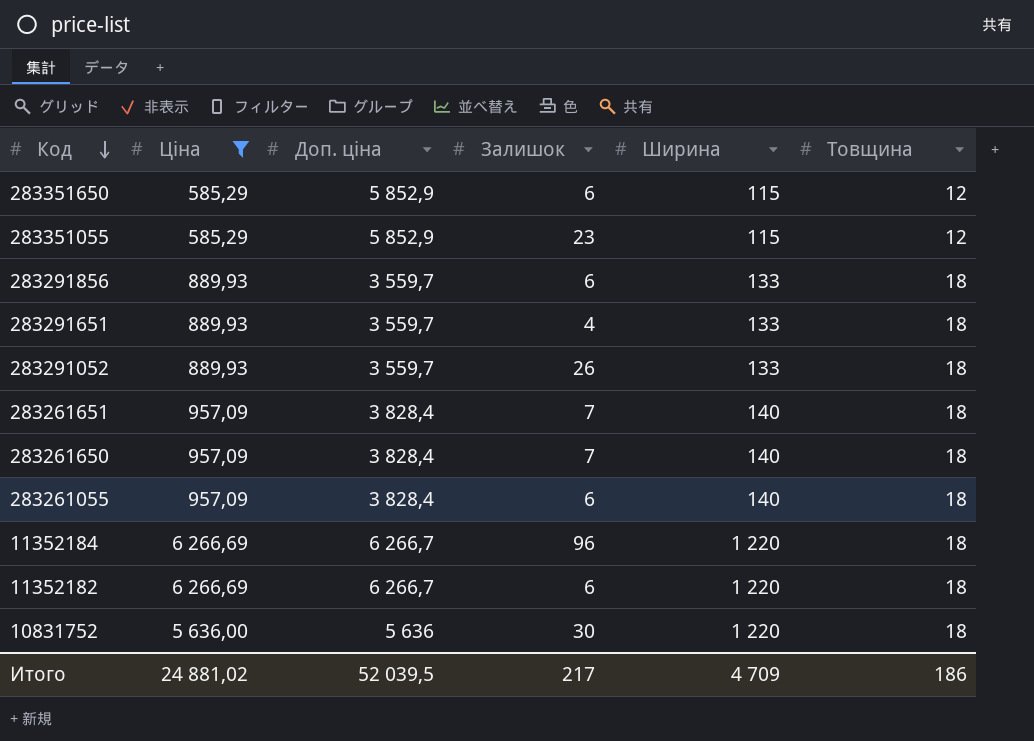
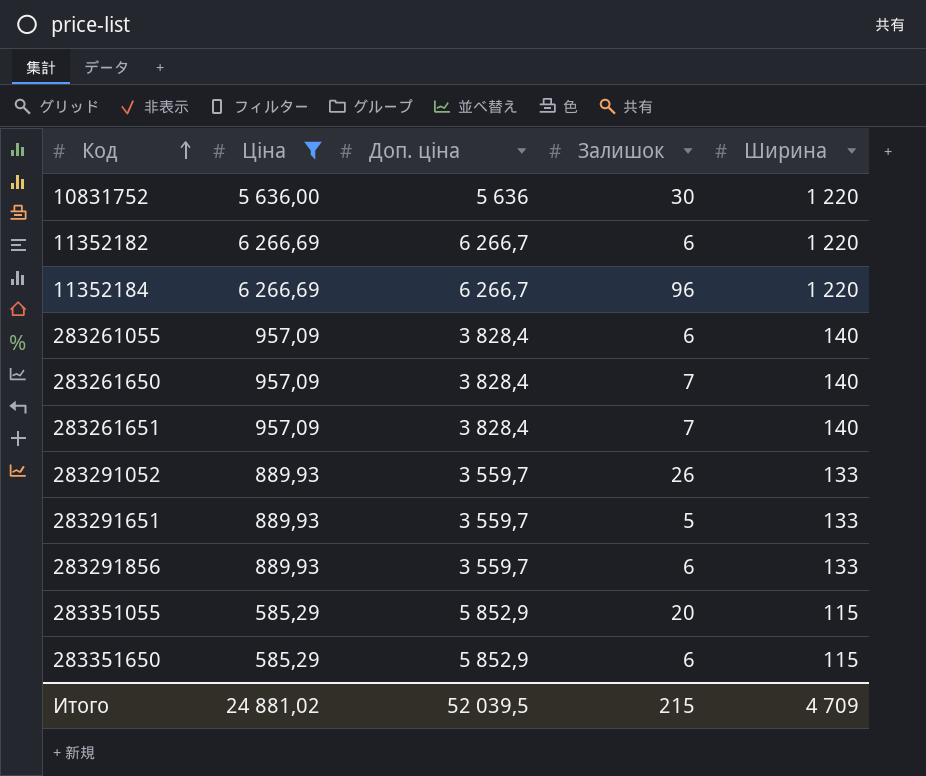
row order: Код descending -> Код ascending
column Товщина | position: 6 -> none
283291651 | Залишок: 4 -> 5
283351055 | Залишок: 23 -> 20
Итого | Залишок: 217 -> 215

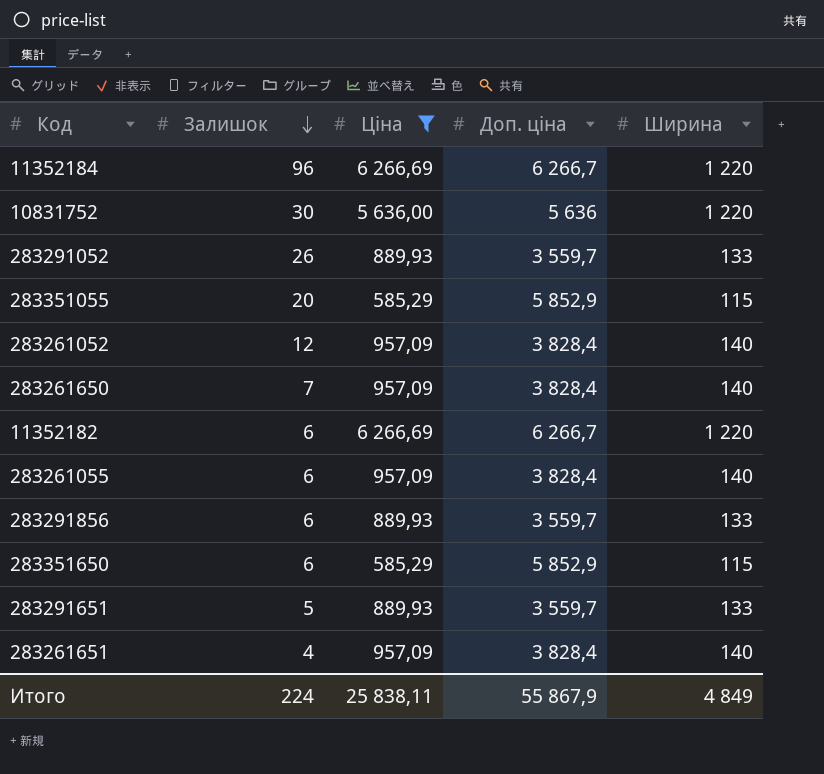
row order: Код ascending -> Залишок descending
column Залишок | position: 4 -> 2
row 283261052: none -> 12 | 957,09 | 3 828,4 | 140
283261651 | Залишок: 7 -> 4
Итого | Залишок: 215 -> 224
Итого | Ціна: 24 881,02 -> 25 838,11
Итого | Доп. ціна: 52 039,5 -> 55 867,9
Итого | Ширина: 4 709 -> 4 849

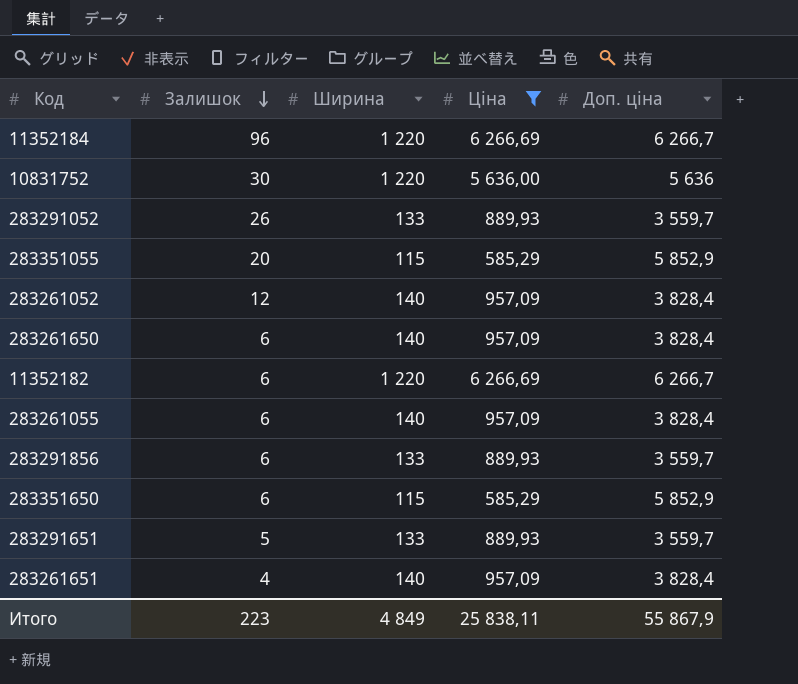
column Ширина | position: 5 -> 3
283261650 | Залишок: 7 -> 6
Итого | Залишок: 224 -> 223

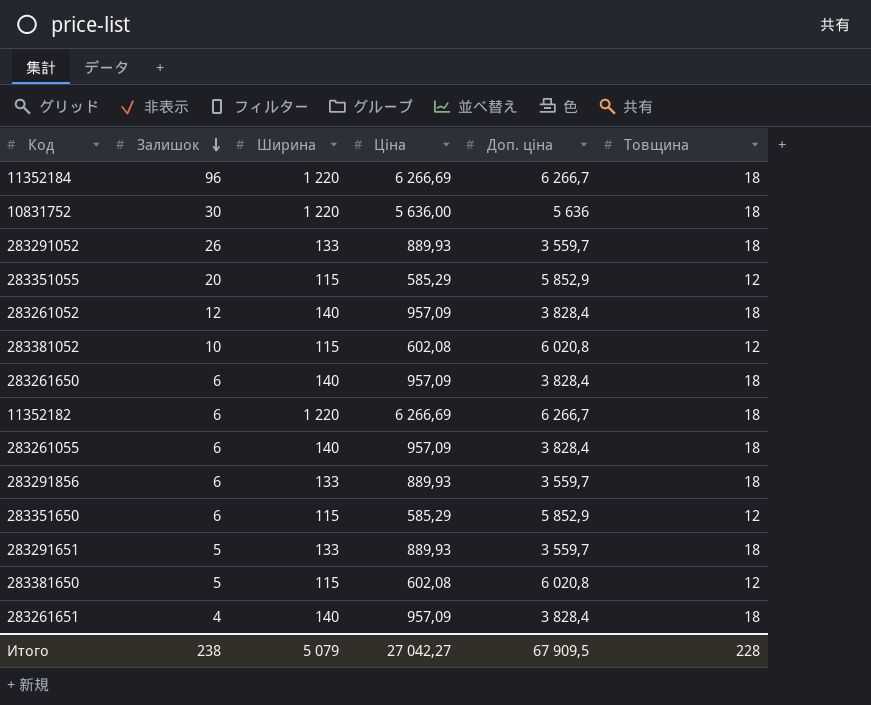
filter: Ціна != 602,08 -> none
column Товщина | position: none -> 6
Итого | Залишок: 223 -> 238
Итого | Ширина: 4 849 -> 5 079
Итого | Ціна: 25 838,11 -> 27 042,27
Итого | Доп. ціна: 55 867,9 -> 67 909,5

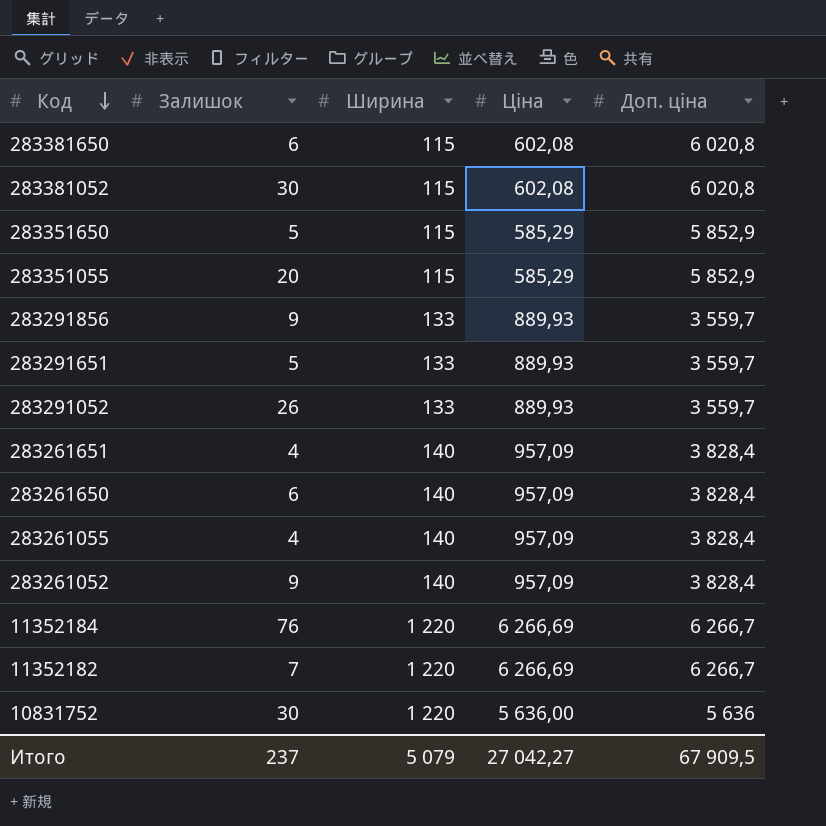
row order: Залишок descending -> Код descending
column Товщина | position: 6 -> none
283381650 | Залишок: 5 -> 6
283381052 | Залишок: 10 -> 30
283351650 | Залишок: 6 -> 5
283291856 | Залишок: 6 -> 9
283261055 | Залишок: 6 -> 4
283261052 | Залишок: 12 -> 9
11352184 | Залишок: 96 -> 76
11352182 | Залишок: 6 -> 7
Итого | Залишок: 238 -> 237

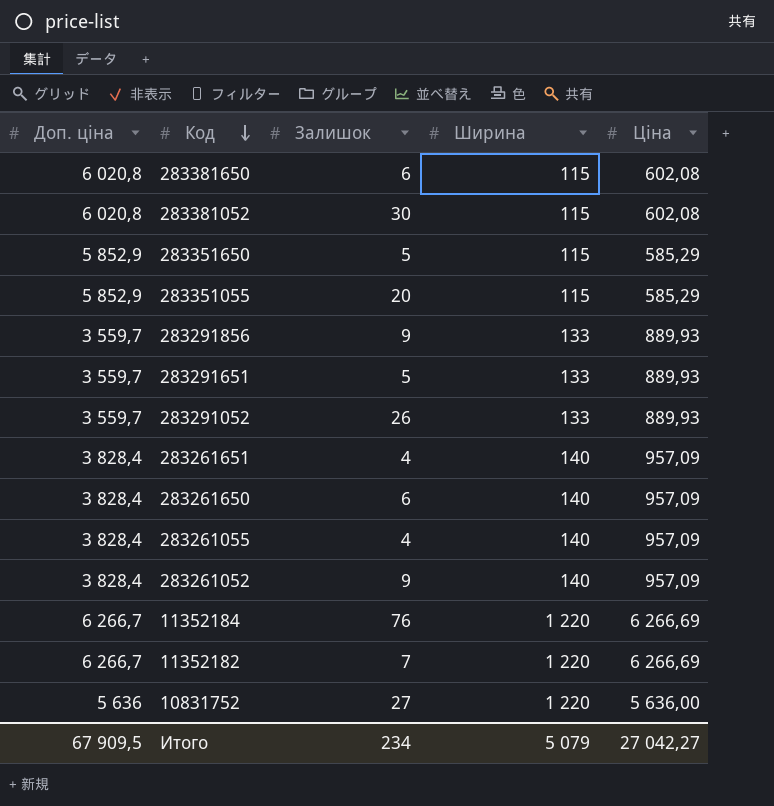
column Доп. ціна | position: 5 -> 1
10831752 | Залишок: 30 -> 27
Итого | Залишок: 237 -> 234

